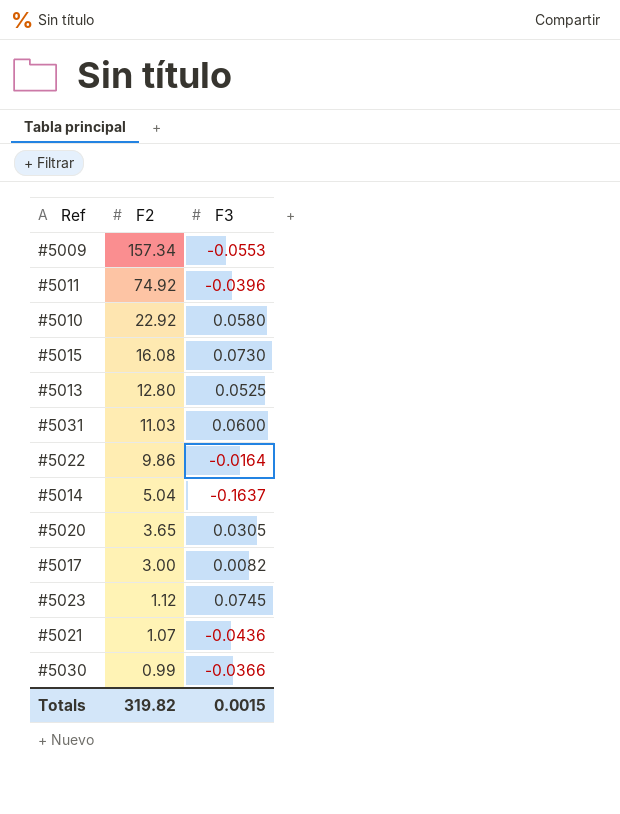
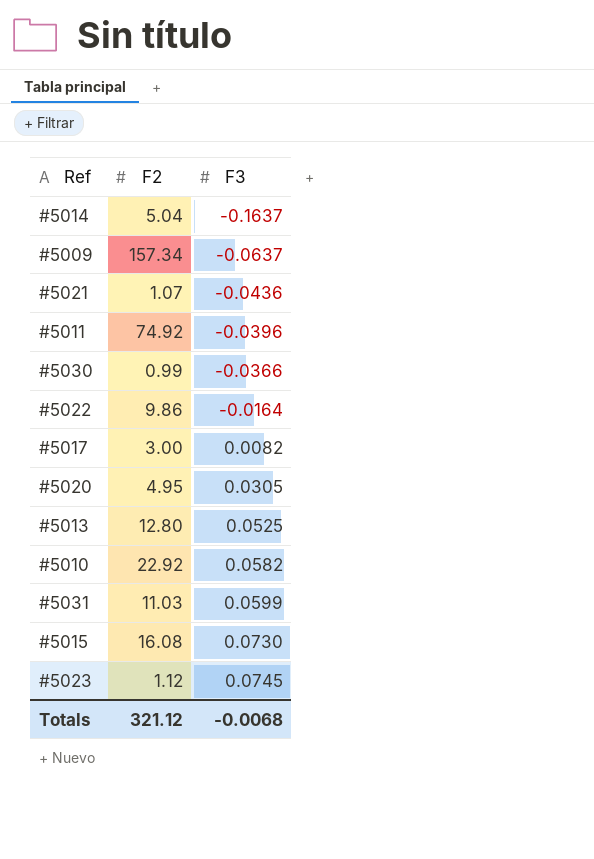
row order: F2 descending -> F3 ascending
#5009 | F3: -0.0553 -> -0.0637
#5020 | F2: 3.65 -> 4.95
#5010 | F3: 0.0580 -> 0.0582
#5031 | F3: 0.0600 -> 0.0599
Totals | F2: 319.82 -> 321.12
Totals | F3: 0.0015 -> -0.0068

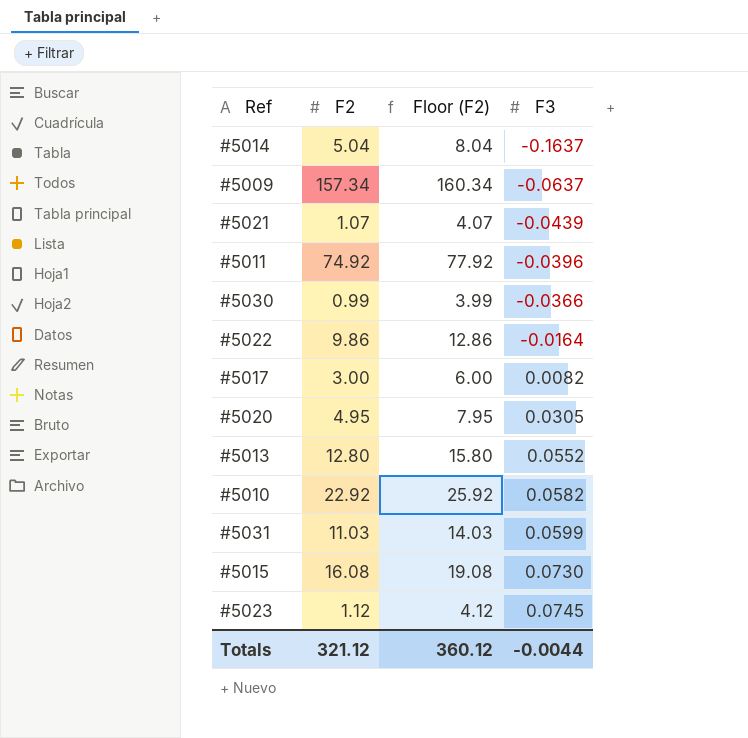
column Floor (F2) | formula: none -> [F2] + 3
#5021 | F3: -0.0436 -> -0.0439
#5013 | F3: 0.0525 -> 0.0552
Totals | F3: -0.0068 -> -0.0044

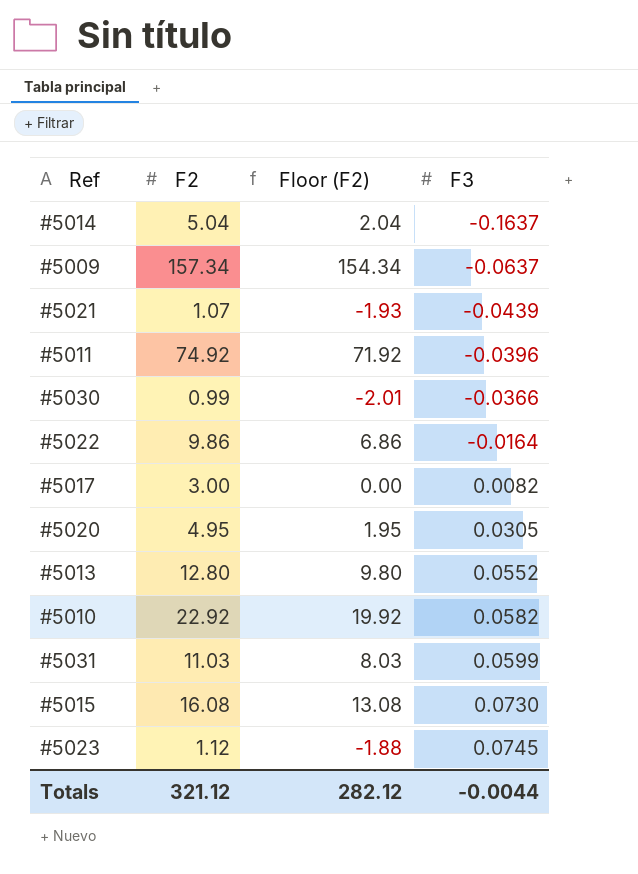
column Floor (F2) | formula: [F2] + 3 -> [F2] - 3
Totals | Floor (F2): 360.12 -> 282.12

